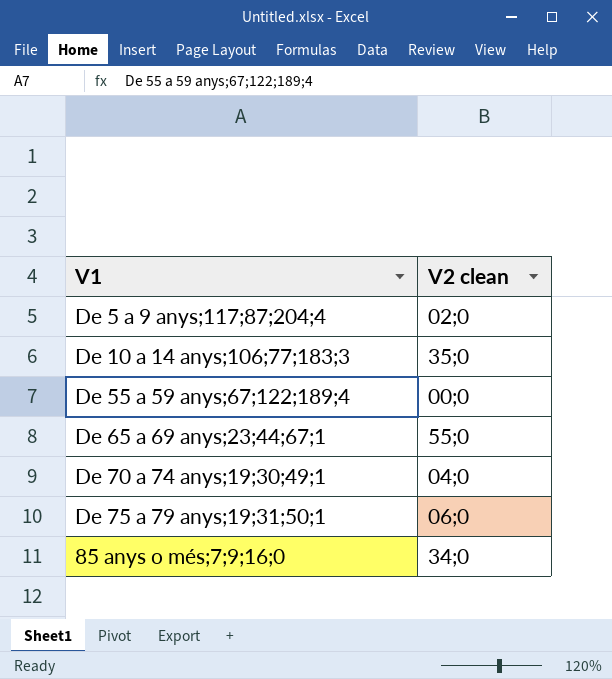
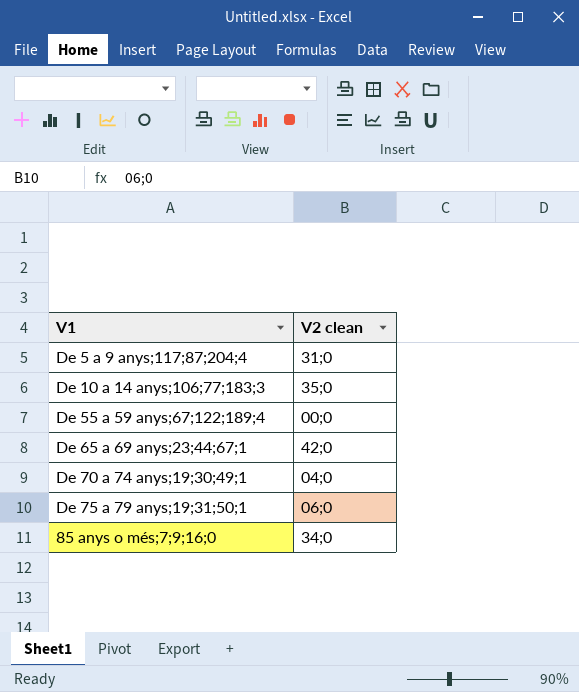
De 5 a 9 anys;117;87;204;4 | V2 clean: 02;0 -> 31;0
De 65 a 69 anys;23;44;67;1 | V2 clean: 55;0 -> 42;0

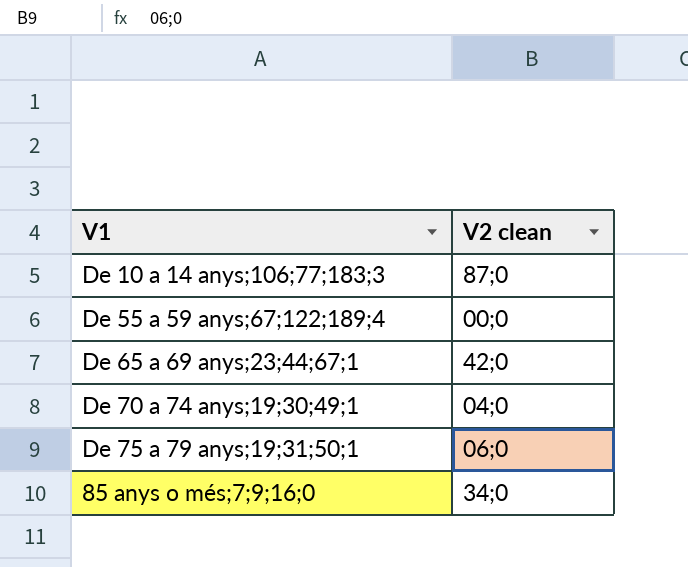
row De 5 a 9 anys;117;87;204;4: 31;0 -> none
De 10 a 14 anys;106;77;183;3 | V2 clean: 35;0 -> 87;0

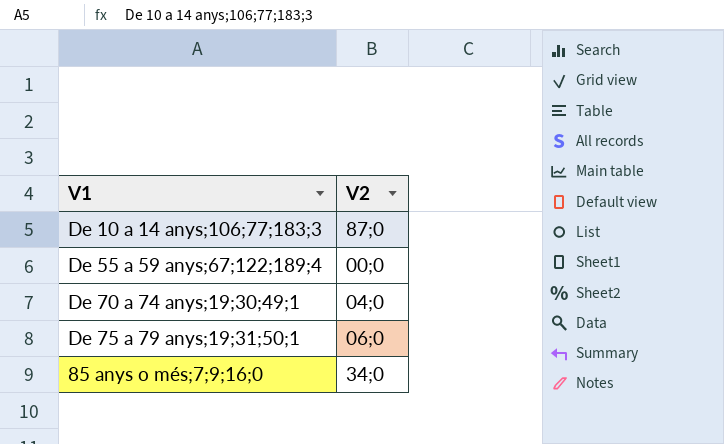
column name: V2 clean -> V2
row De 65 a 69 anys;23;44;67;1: 42;0 -> none

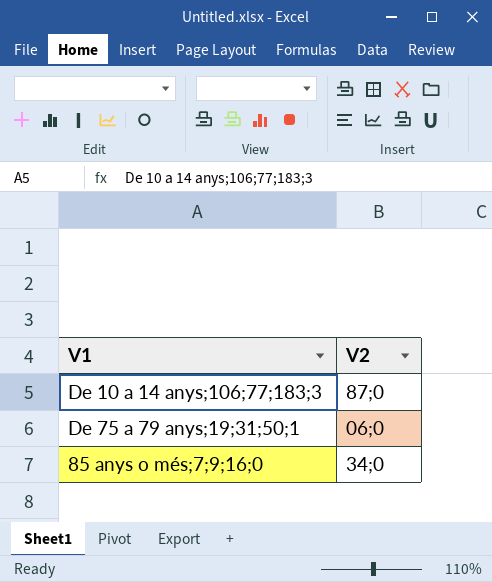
row De 55 a 59 anys;67;122;189;4: 00;0 -> none
row De 70 a 74 anys;19;30;49;1: 04;0 -> none

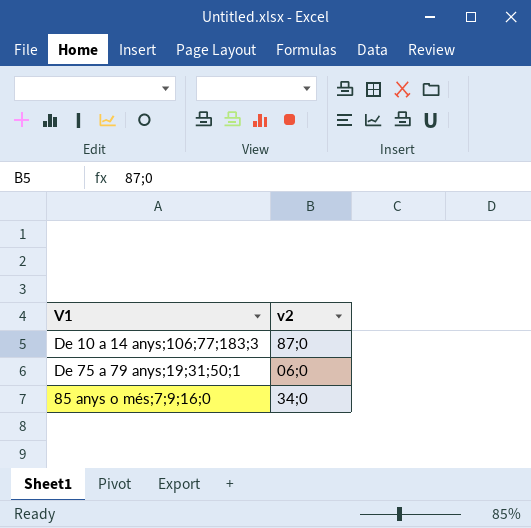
column name: V2 -> v2

